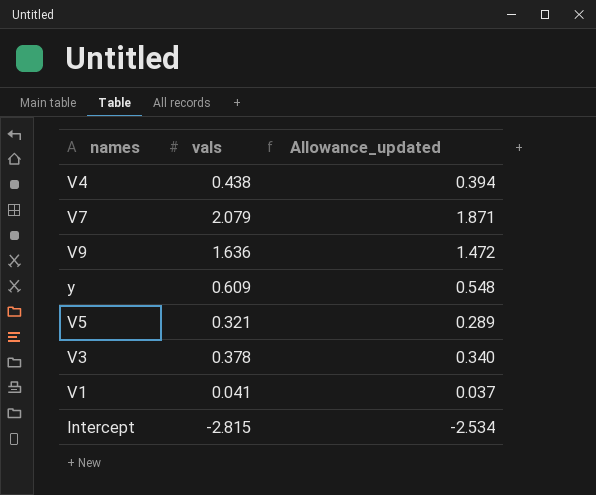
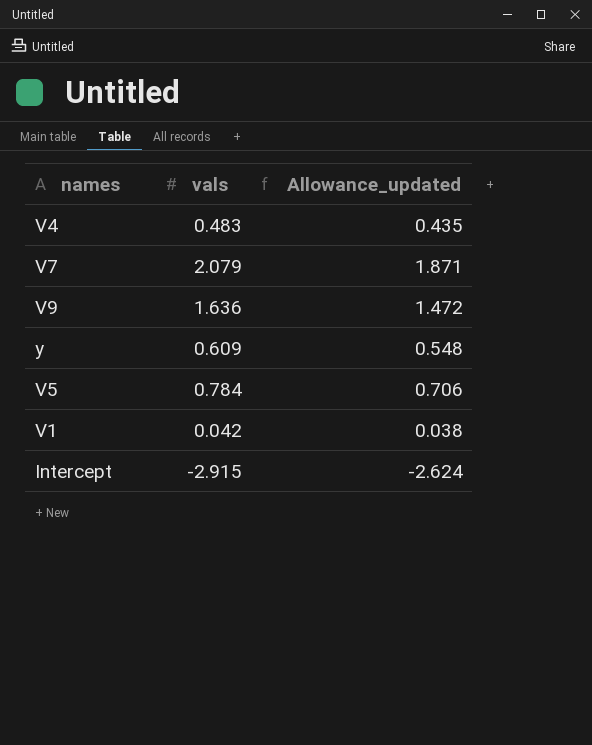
row V3: 0.378 | 0.340 -> none
V4 | vals: 0.438 -> 0.483
V4 | Allowance_updated: 0.394 -> 0.435
V5 | vals: 0.321 -> 0.784
V5 | Allowance_updated: 0.289 -> 0.706
V1 | vals: 0.041 -> 0.042
V1 | Allowance_updated: 0.037 -> 0.038
Intercept | vals: -2.815 -> -2.915
Intercept | Allowance_updated: -2.534 -> -2.624

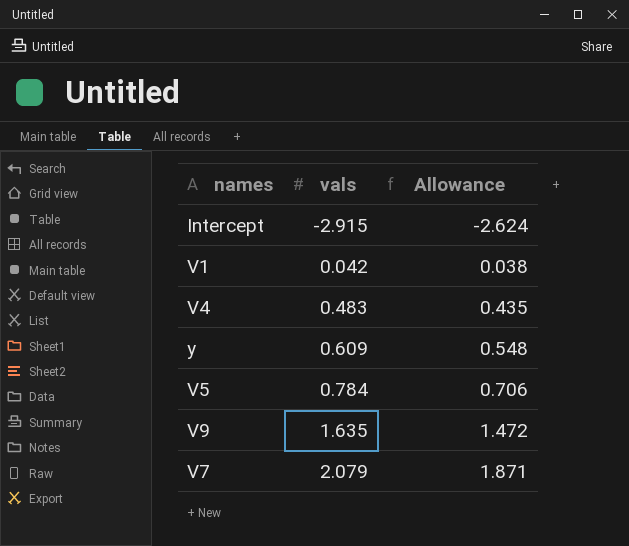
row order: none -> vals ascending
column name: Allowance_updated -> Allowance
V9 | vals: 1.636 -> 1.635

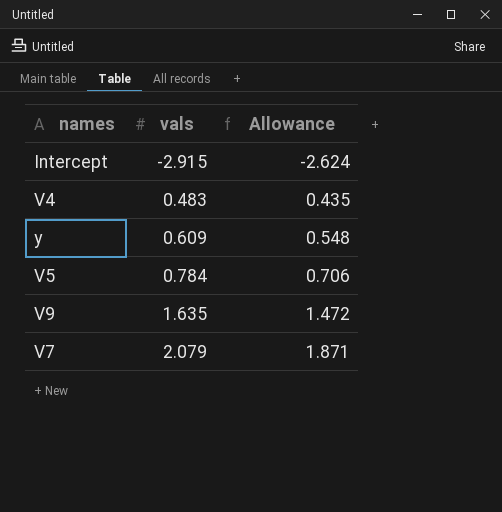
row V1: 0.042 | 0.038 -> none

